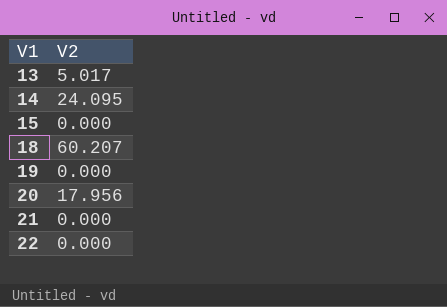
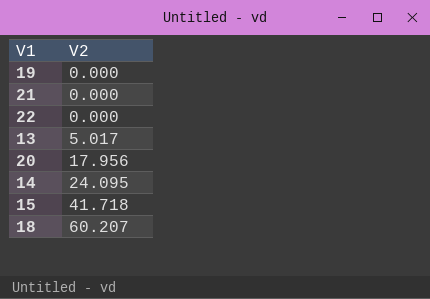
row order: V1 ascending -> V2 ascending
15 | V2: 0.000 -> 41.718

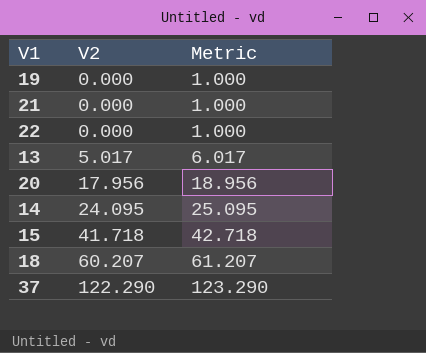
column Metric | formula: none -> [V2] + 1
row 37: none -> 122.290 | 123.290

